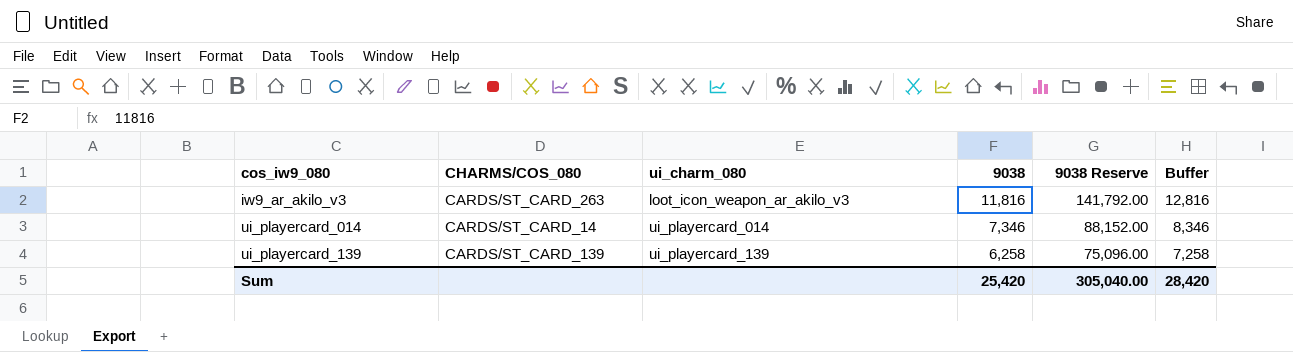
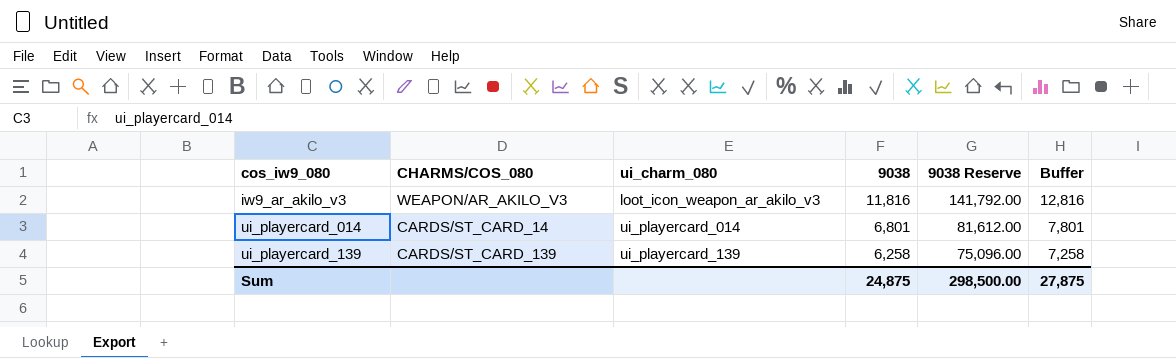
iw9_ar_akilo_v3 | CHARMS/COS_080: CARDS/ST_CARD_263 -> WEAPON/AR_AKILO_V3
ui_playercard_014 | 9038: 7,346 -> 6,801
ui_playercard_014 | 9038 Reserve: 88,152.00 -> 81,612.00
ui_playercard_014 | Buffer: 8,346 -> 7,801
Sum | 9038: 25,420 -> 24,875
Sum | 9038 Reserve: 305,040.00 -> 298,500.00
Sum | Buffer: 28,420 -> 27,875

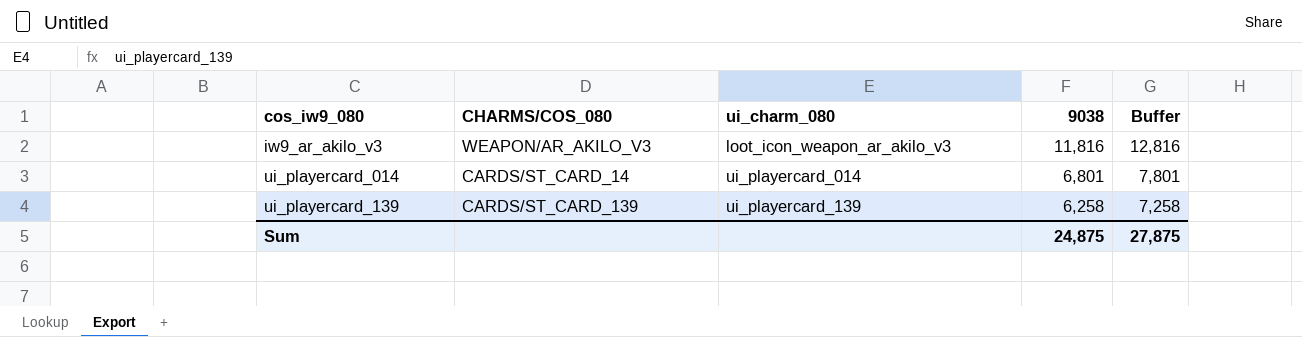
column 9038 Reserve | formula: [9038] * 12 -> none

